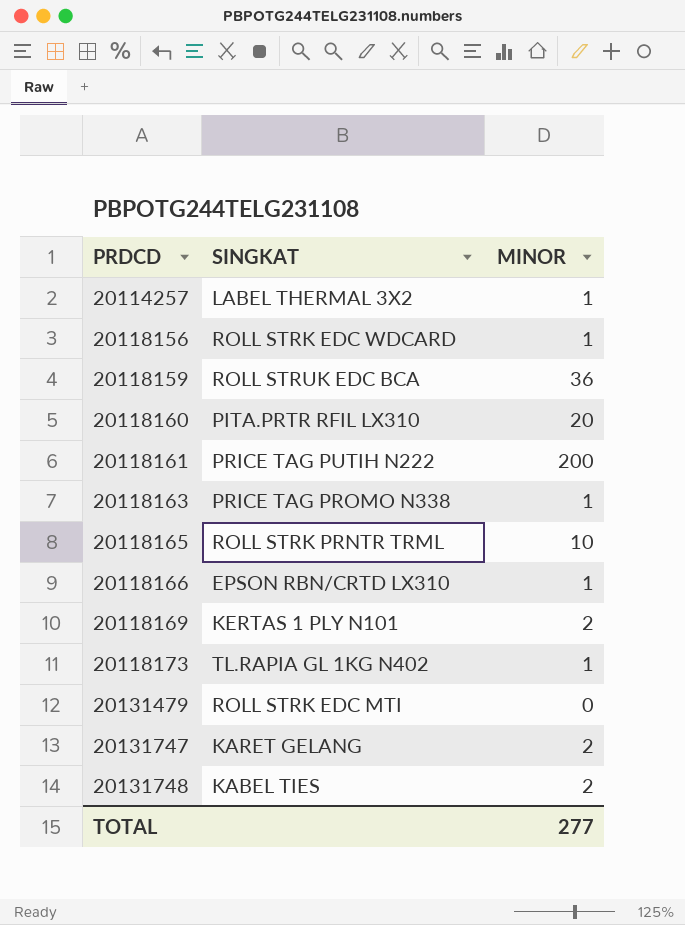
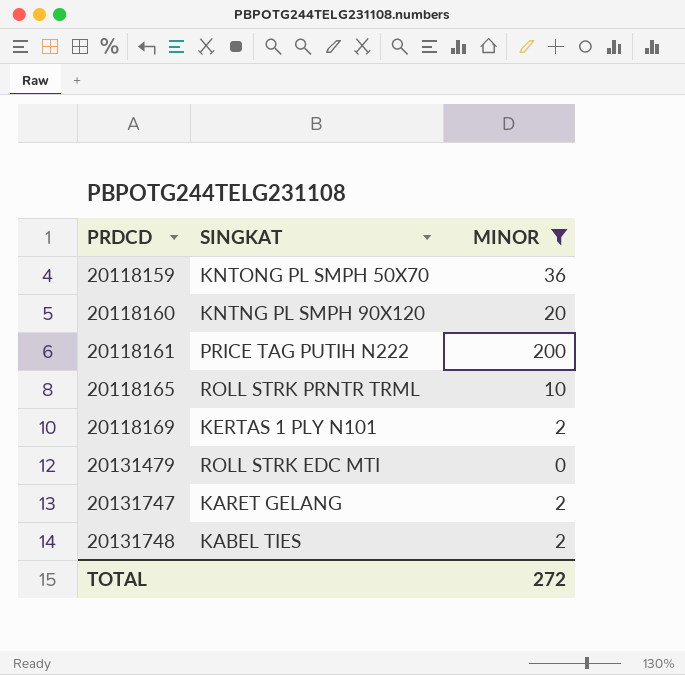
filter: none -> MINOR != 1
20118159 | SINGKAT: ROLL STRUK EDC BCA -> KNTONG PL SMPH 50X70
20118160 | SINGKAT: PITA.PRTR RFIL LX310 -> KNTNG PL SMPH 90X120
TOTAL | MINOR: 277 -> 272

